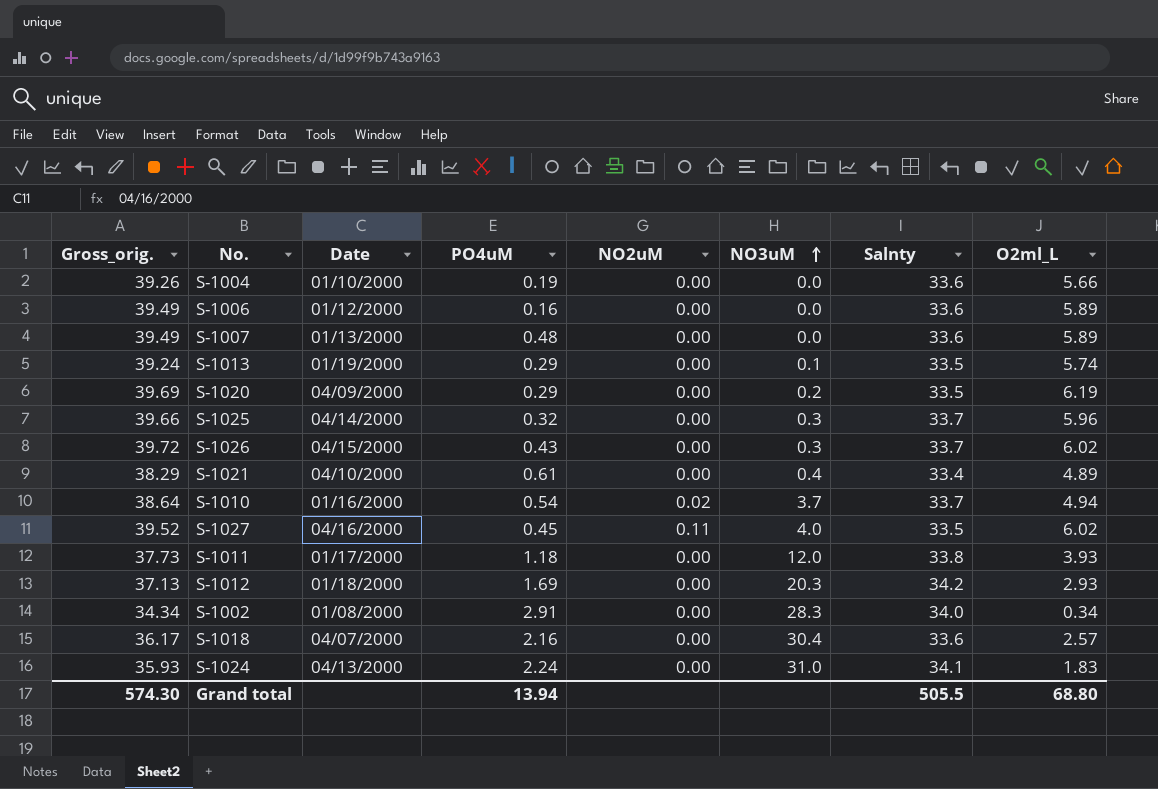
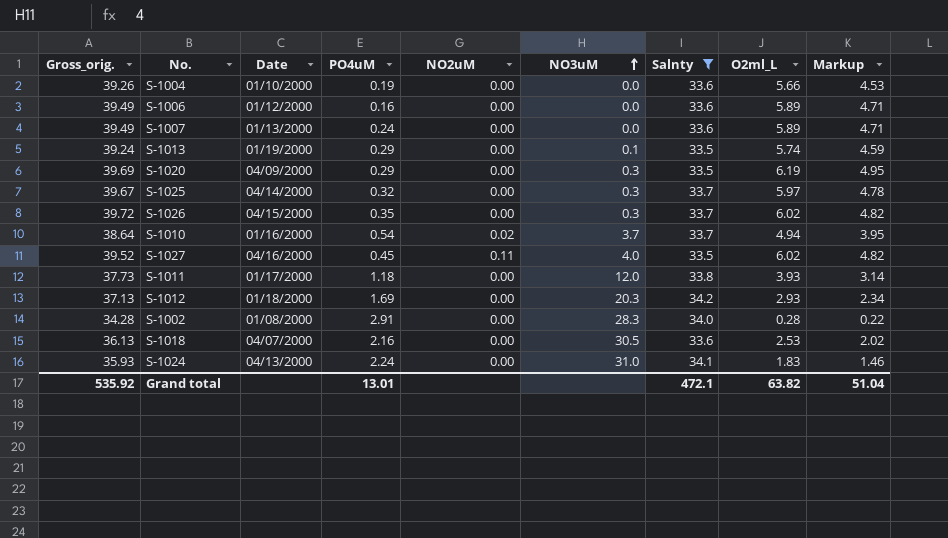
filter: none -> Salnty != 33.4
column Markup | formula: none -> [O2ml_L] * 0.8
S-1007 | PO4uM: 0.48 -> 0.24
S-1020 | NO3uM: 0.2 -> 0.3
S-1025 | Gross_orig.: 39.66 -> 39.67
S-1025 | O2ml_L: 5.96 -> 5.97
S-1026 | PO4uM: 0.43 -> 0.35
S-1002 | Gross_orig.: 34.34 -> 34.28
S-1002 | O2ml_L: 0.34 -> 0.28
S-1018 | Gross_orig.: 36.17 -> 36.13
S-1018 | NO3uM: 30.4 -> 30.5
S-1018 | O2ml_L: 2.57 -> 2.53
Grand total | Gross_orig.: 574.30 -> 535.92
Grand total | PO4uM: 13.94 -> 13.01
Grand total | Salnty: 505.5 -> 472.1
Grand total | O2ml_L: 68.80 -> 63.82

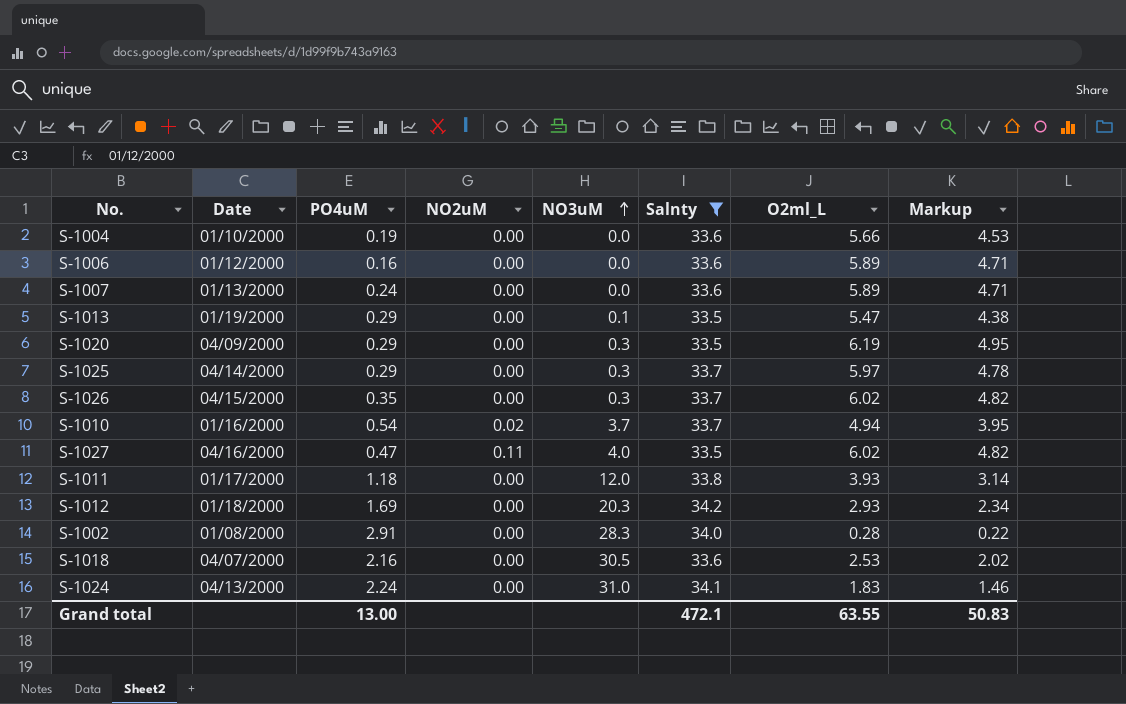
column Gross_orig. | formula: [Salnty] + [O2ml_L] -> none
S-1013 | O2ml_L: 5.74 -> 5.47
S-1013 | Markup: 4.59 -> 4.38
S-1025 | PO4uM: 0.32 -> 0.29
S-1027 | PO4uM: 0.45 -> 0.47
Grand total | PO4uM: 13.01 -> 13.00
Grand total | O2ml_L: 63.82 -> 63.55
Grand total | Markup: 51.04 -> 50.83

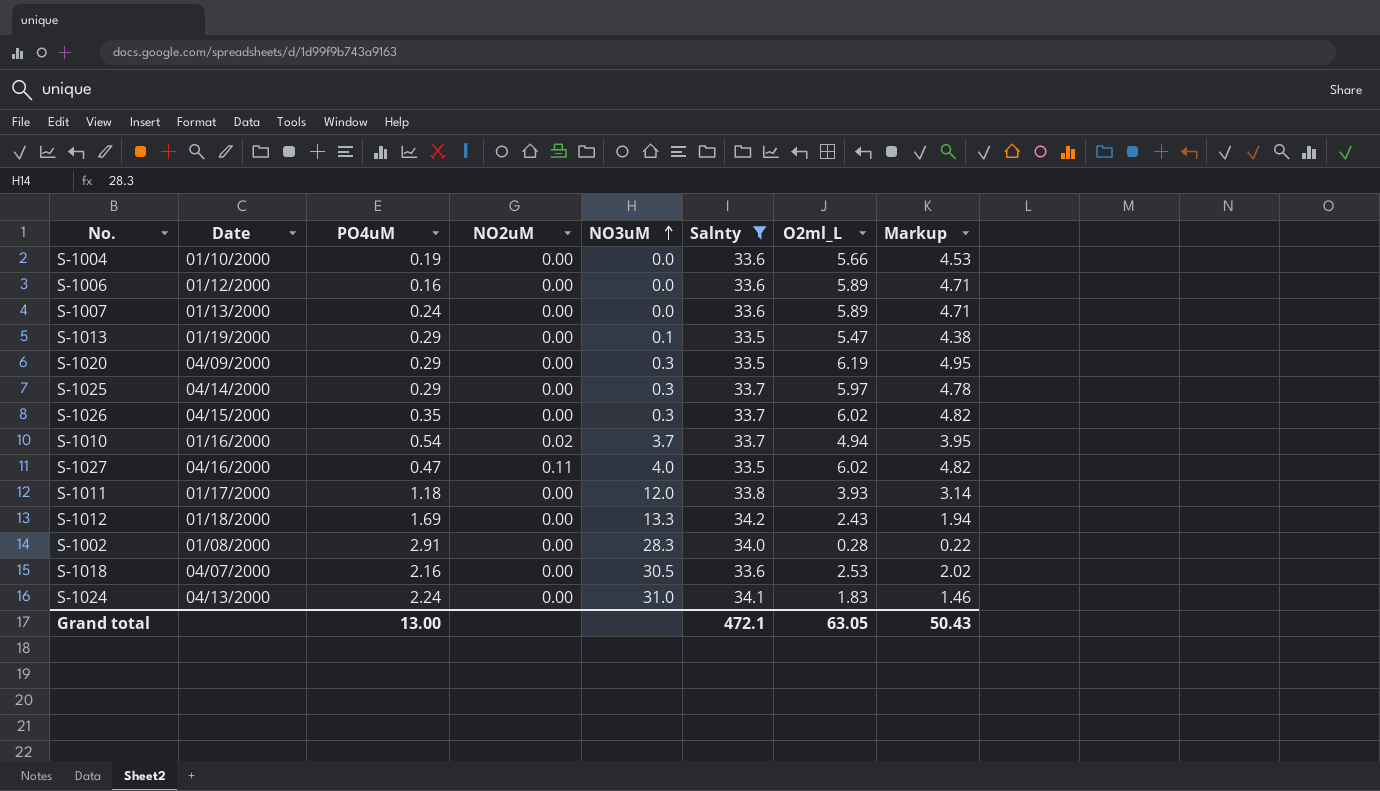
S-1012 | NO3uM: 20.3 -> 13.3
S-1012 | O2ml_L: 2.93 -> 2.43
S-1012 | Markup: 2.34 -> 1.94
Grand total | O2ml_L: 63.55 -> 63.05
Grand total | Markup: 50.83 -> 50.43

